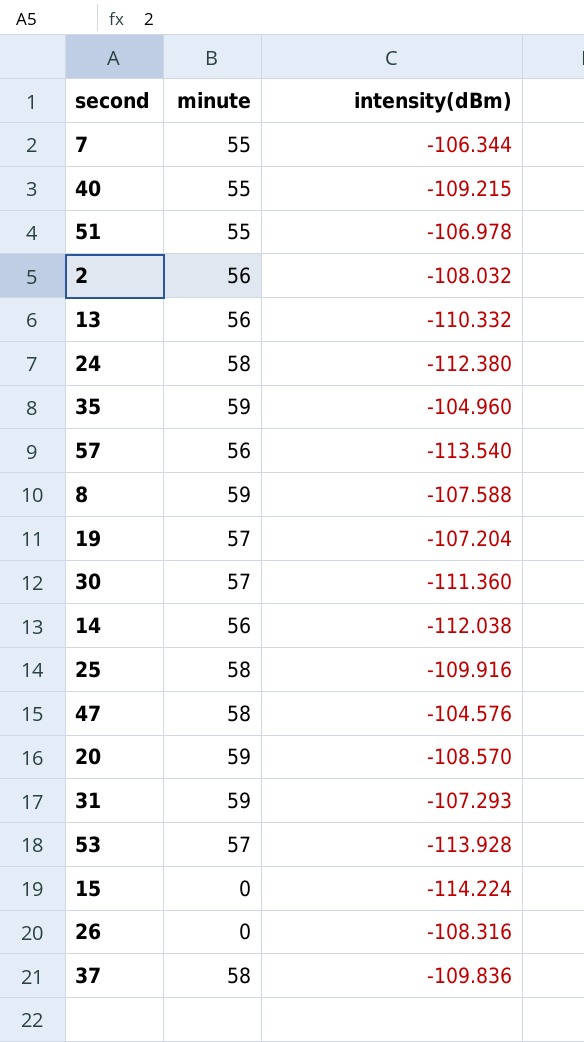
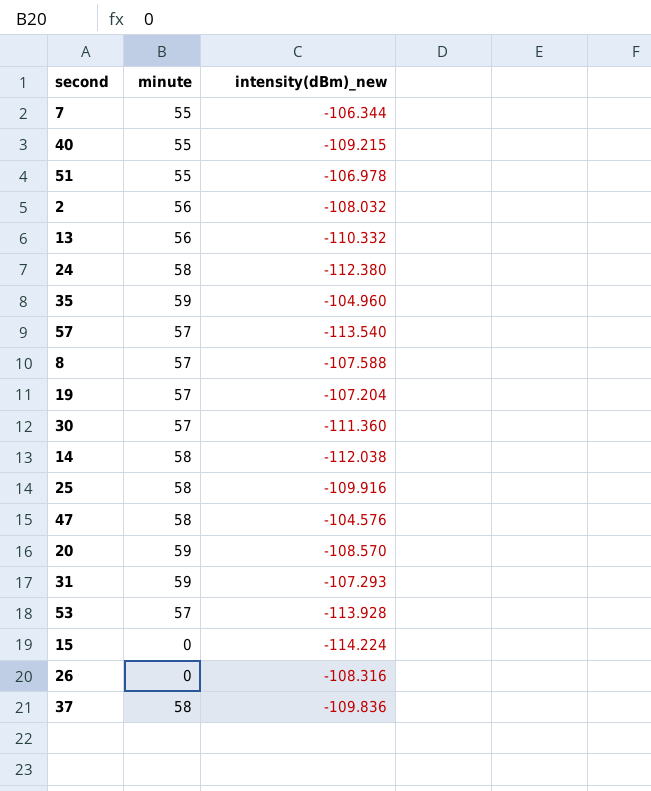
column name: intensity(dBm) -> intensity(dBm)_new
57 | minute: 56 -> 57
8 | minute: 59 -> 57
14 | minute: 56 -> 58

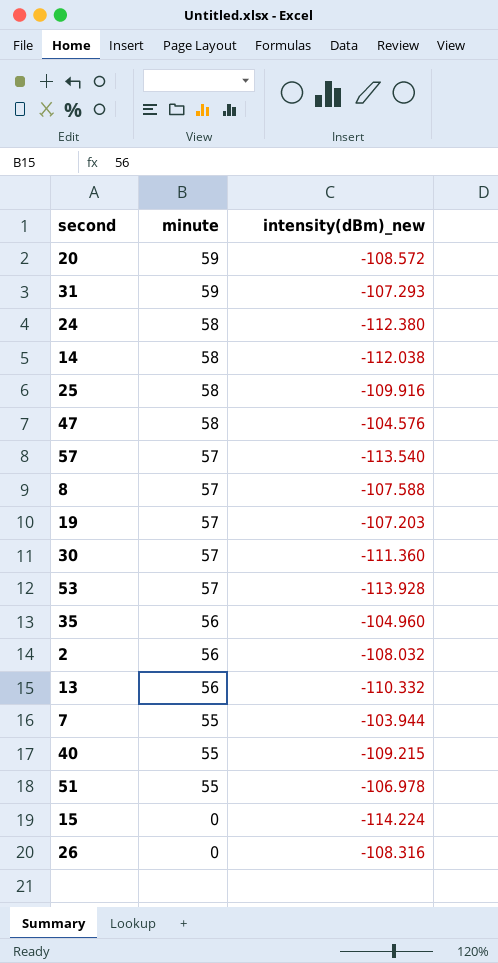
row order: none -> minute descending
row 37: 58 | -109.836 -> none
20 | intensity(dBm)_new: -108.570 -> -108.572
19 | intensity(dBm)_new: -107.204 -> -107.203
35 | minute: 59 -> 56
7 | intensity(dBm)_new: -106.344 -> -103.944

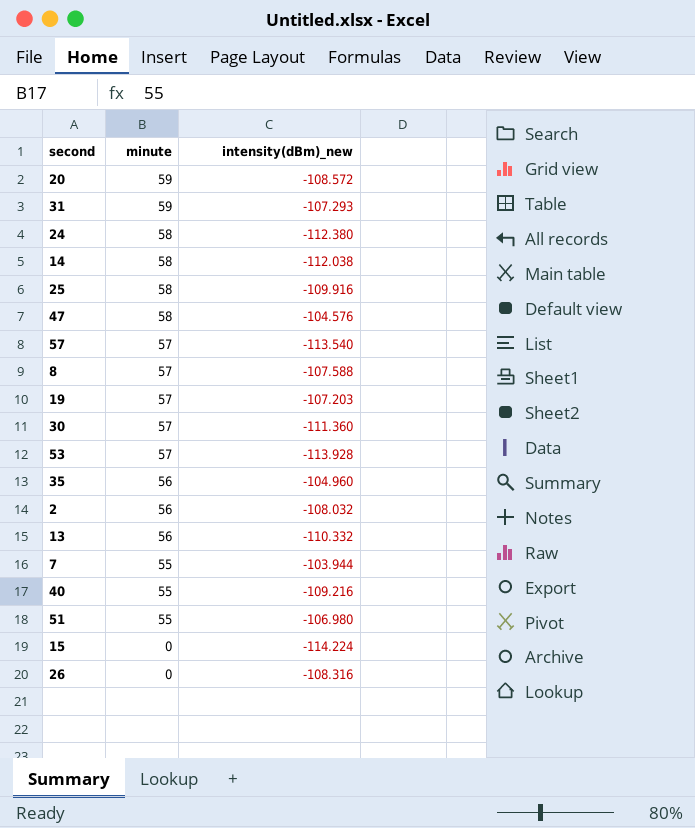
40 | intensity(dBm)_new: -109.215 -> -109.216
51 | intensity(dBm)_new: -106.978 -> -106.980

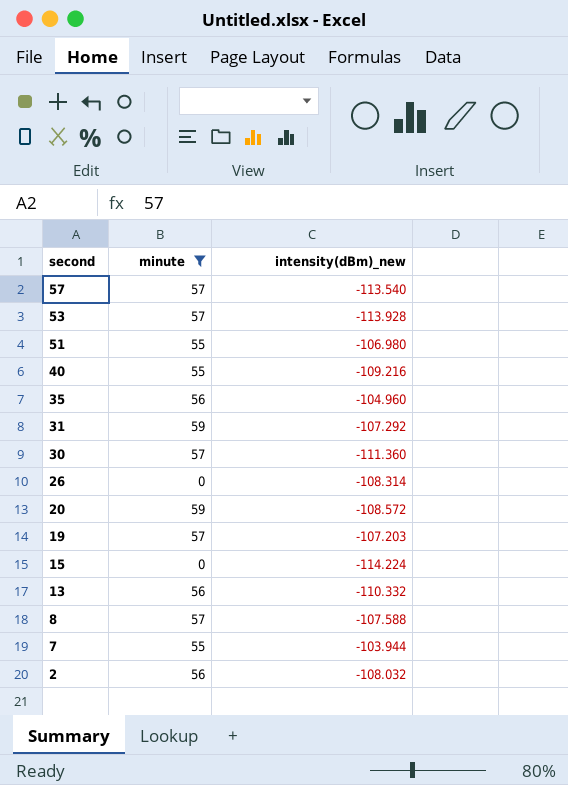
filter: none -> minute != 58
row order: minute descending -> second descending
31 | intensity(dBm)_new: -107.293 -> -107.292
26 | intensity(dBm)_new: -108.316 -> -108.314

